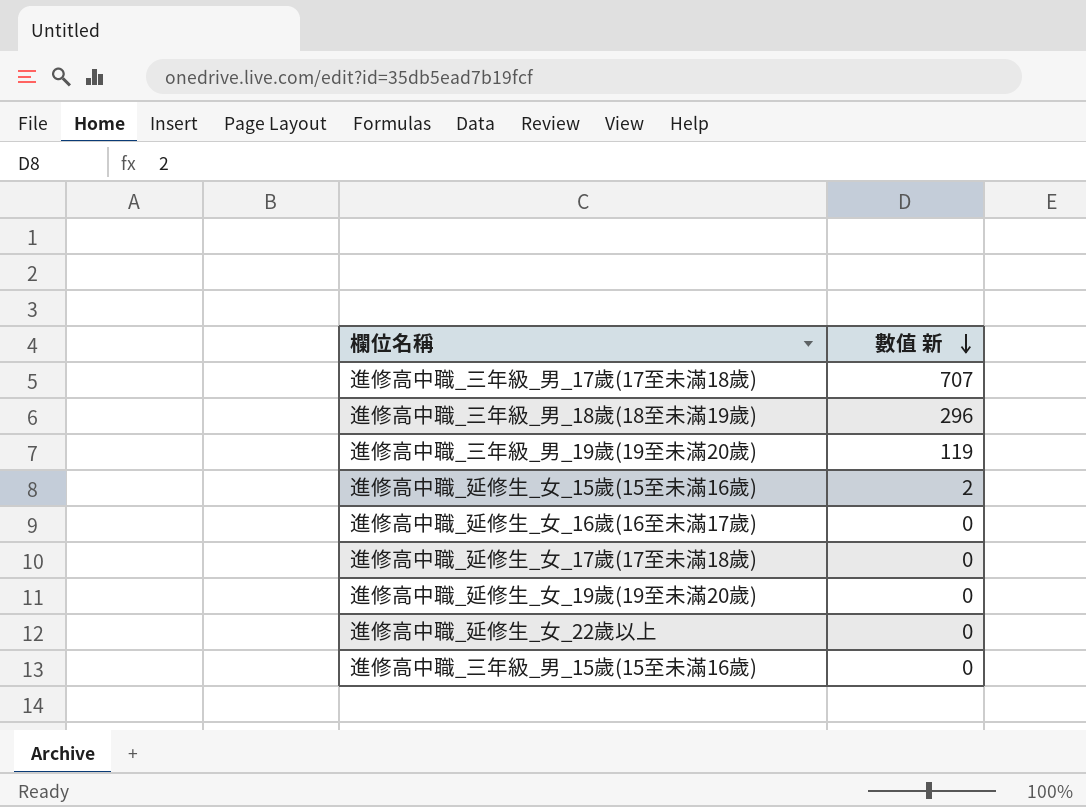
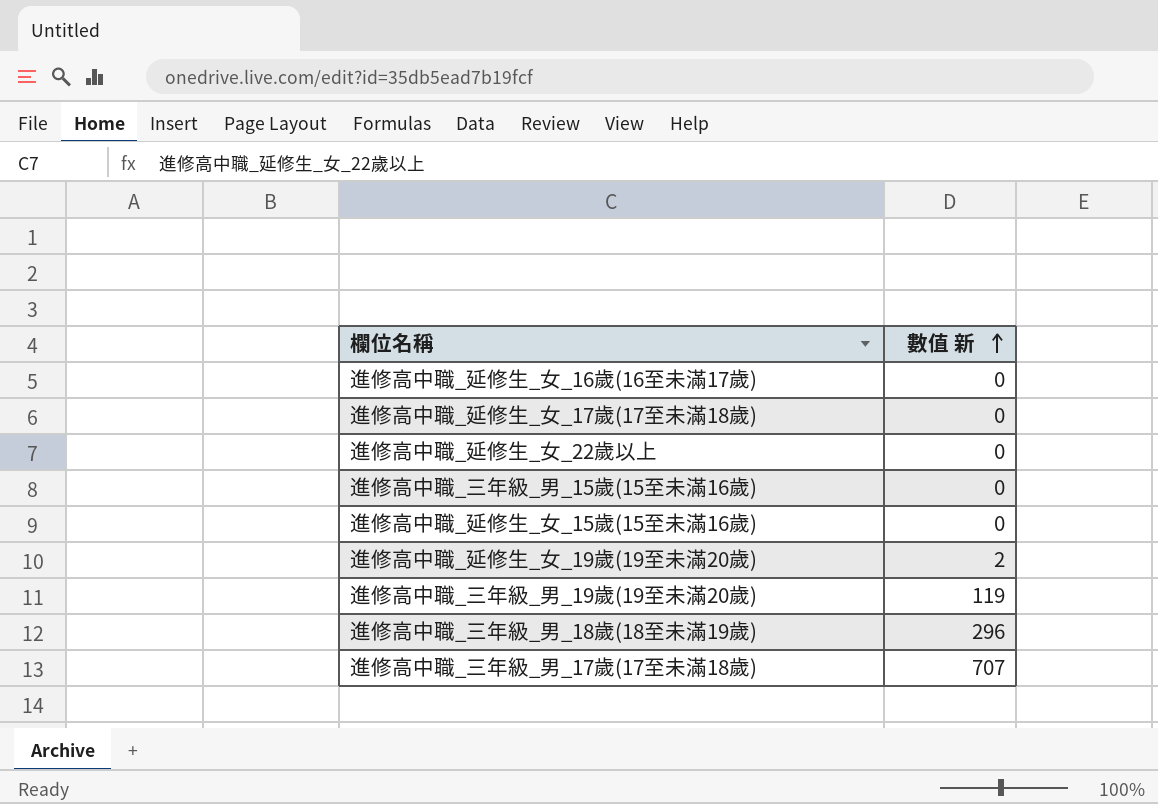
row order: 數值 新 descending -> 數值 新 ascending
進修高中職_延修生_女_15歲(15至未滿16歲) | 數值 新: 2 -> 0
進修高中職_延修生_女_19歲(19至未滿20歲) | 數值 新: 0 -> 2

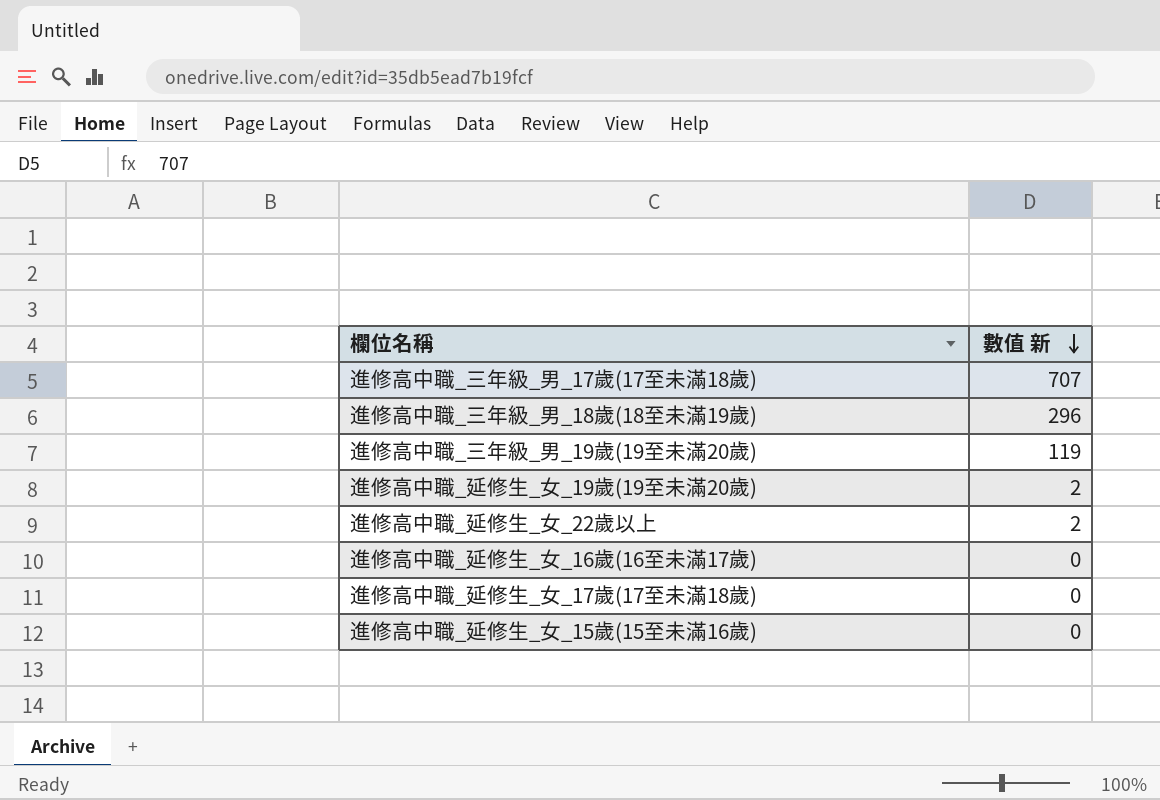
row order: 數值 新 ascending -> 數值 新 descending
row 進修高中職_三年級_男_15歲(15至未滿16歲): 0 -> none
進修高中職_延修生_女_22歲以上 | 數值 新: 0 -> 2

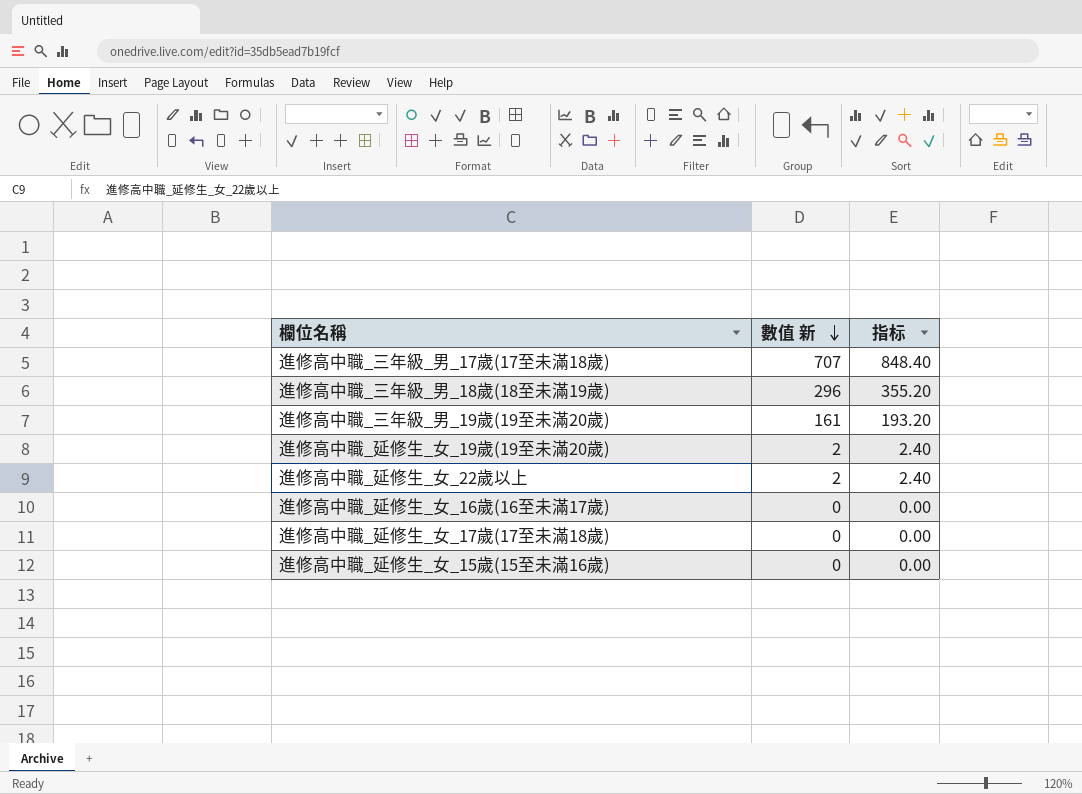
column 指标 | formula: none -> [數值 新] * 1.2
進修高中職_三年級_男_19歲(19至未滿20歲) | 數值 新: 119 -> 161

